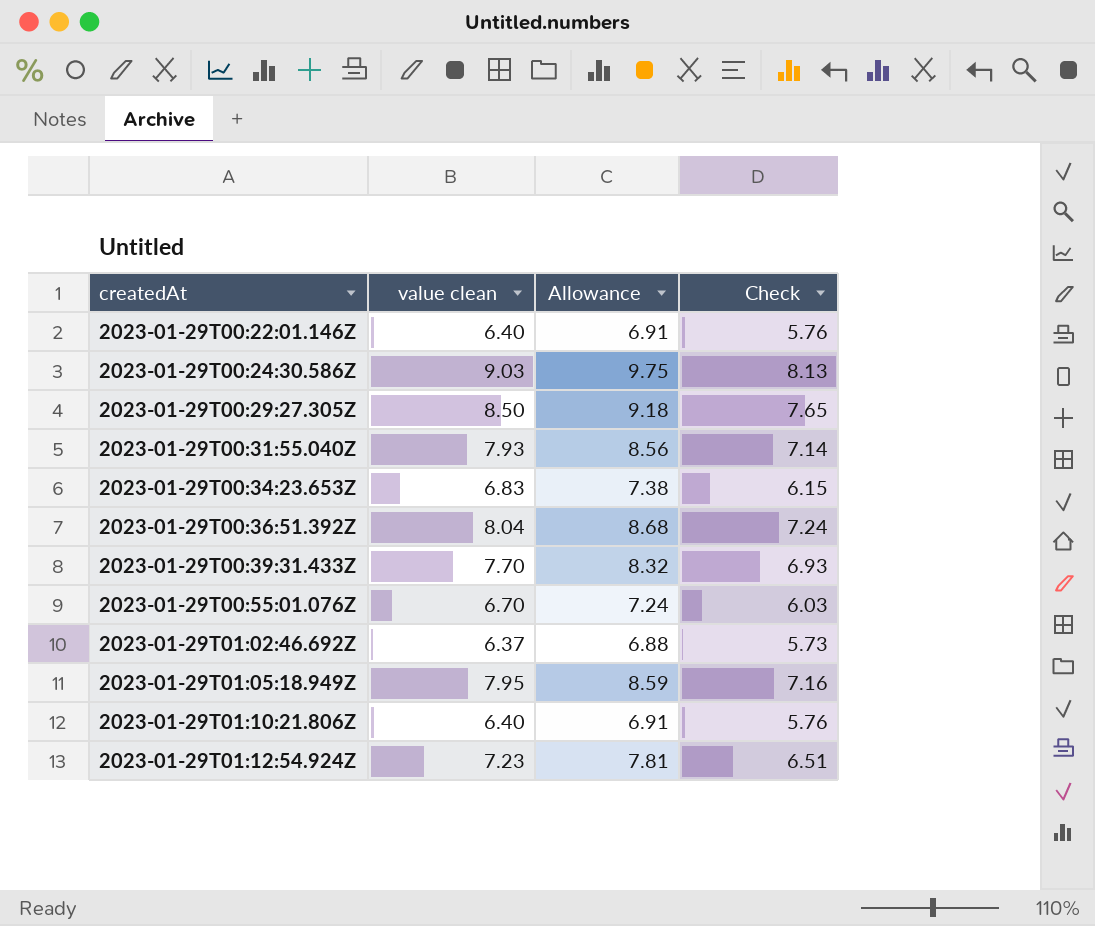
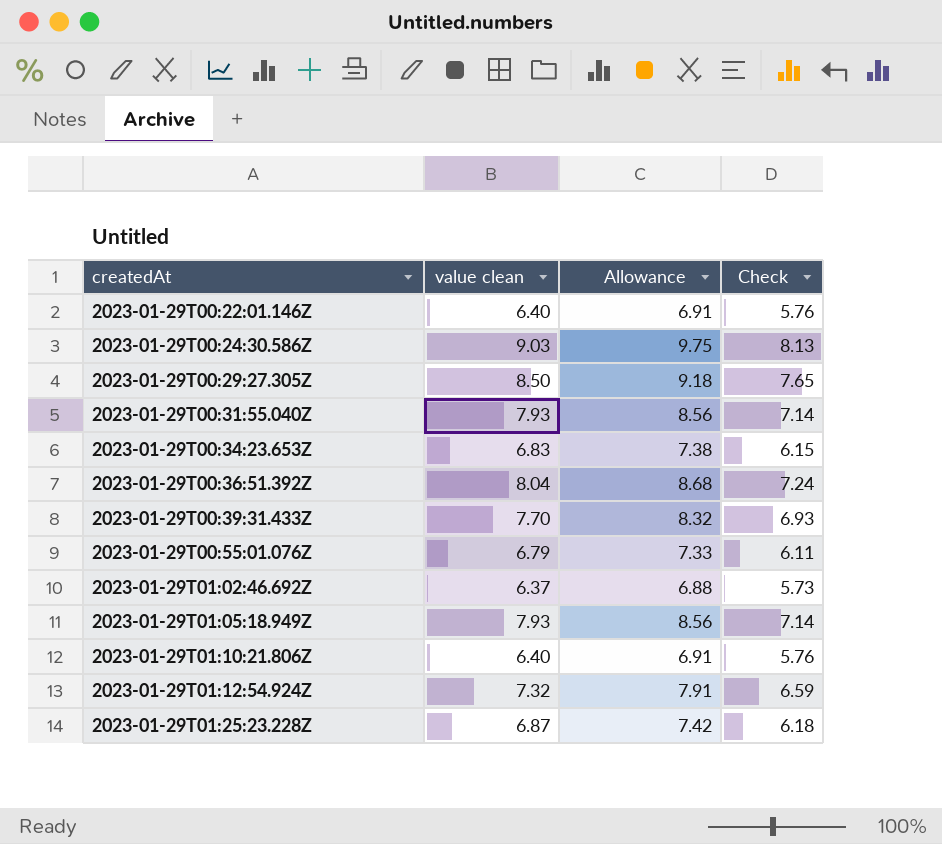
2023-01-29T00:55:01.076Z | value clean: 6.70 -> 6.79
2023-01-29T00:55:01.076Z | Allowance: 7.24 -> 7.33
2023-01-29T00:55:01.076Z | Check: 6.03 -> 6.11
2023-01-29T01:05:18.949Z | value clean: 7.95 -> 7.93
2023-01-29T01:05:18.949Z | Allowance: 8.59 -> 8.56
2023-01-29T01:05:18.949Z | Check: 7.16 -> 7.14
2023-01-29T01:12:54.924Z | value clean: 7.23 -> 7.32
2023-01-29T01:12:54.924Z | Allowance: 7.81 -> 7.91
2023-01-29T01:12:54.924Z | Check: 6.51 -> 6.59
row 2023-01-29T01:25:23.228Z: none -> 6.87 | 7.42 | 6.18

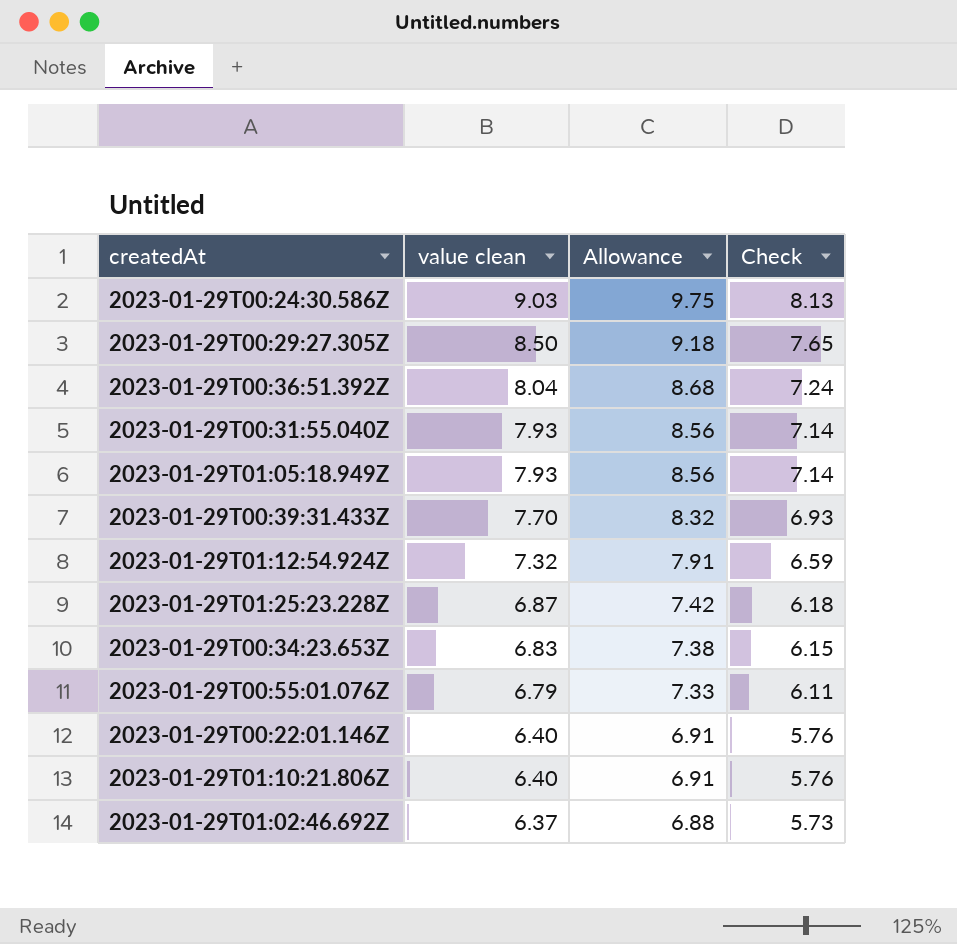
row order: createdAt ascending -> value clean descending

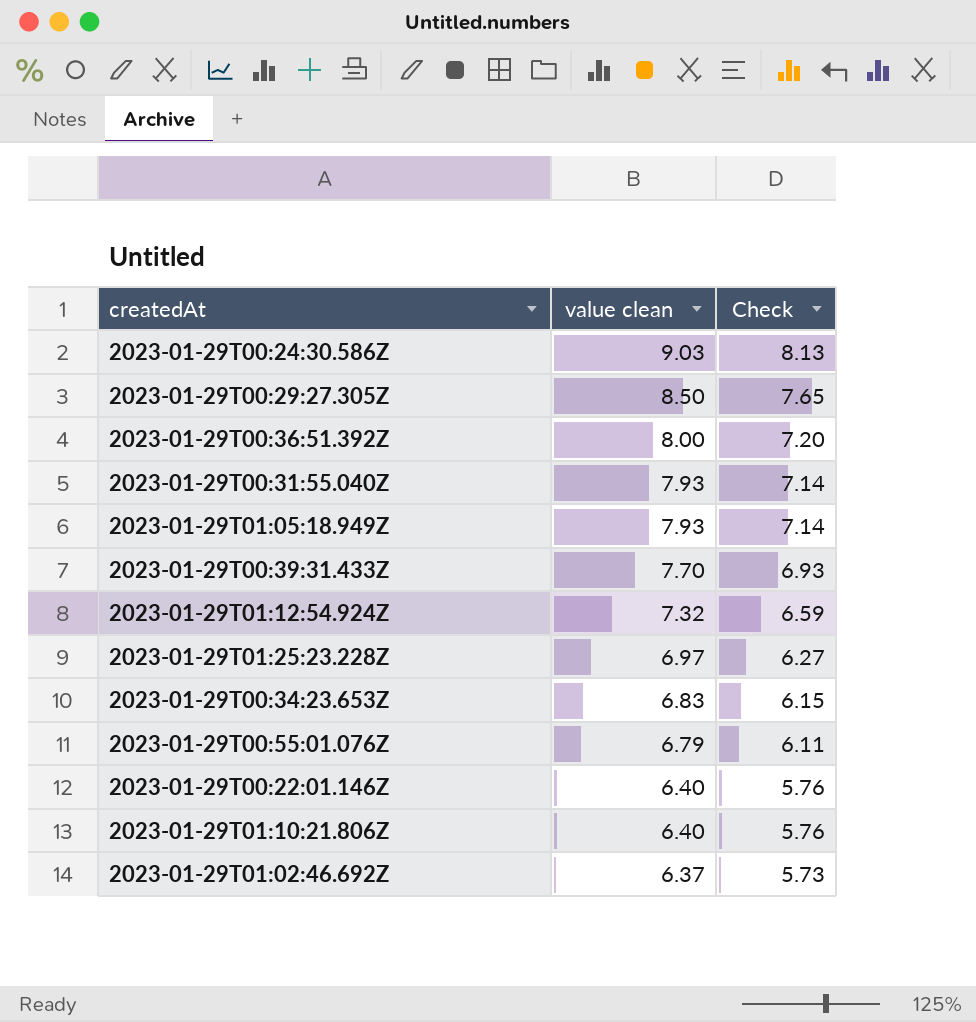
column Allowance | formula: [value clean] * 1.08 -> none
2023-01-29T00:36:51.392Z | value clean: 8.04 -> 8.00
2023-01-29T00:36:51.392Z | Check: 7.24 -> 7.20
2023-01-29T01:25:23.228Z | value clean: 6.87 -> 6.97
2023-01-29T01:25:23.228Z | Check: 6.18 -> 6.27

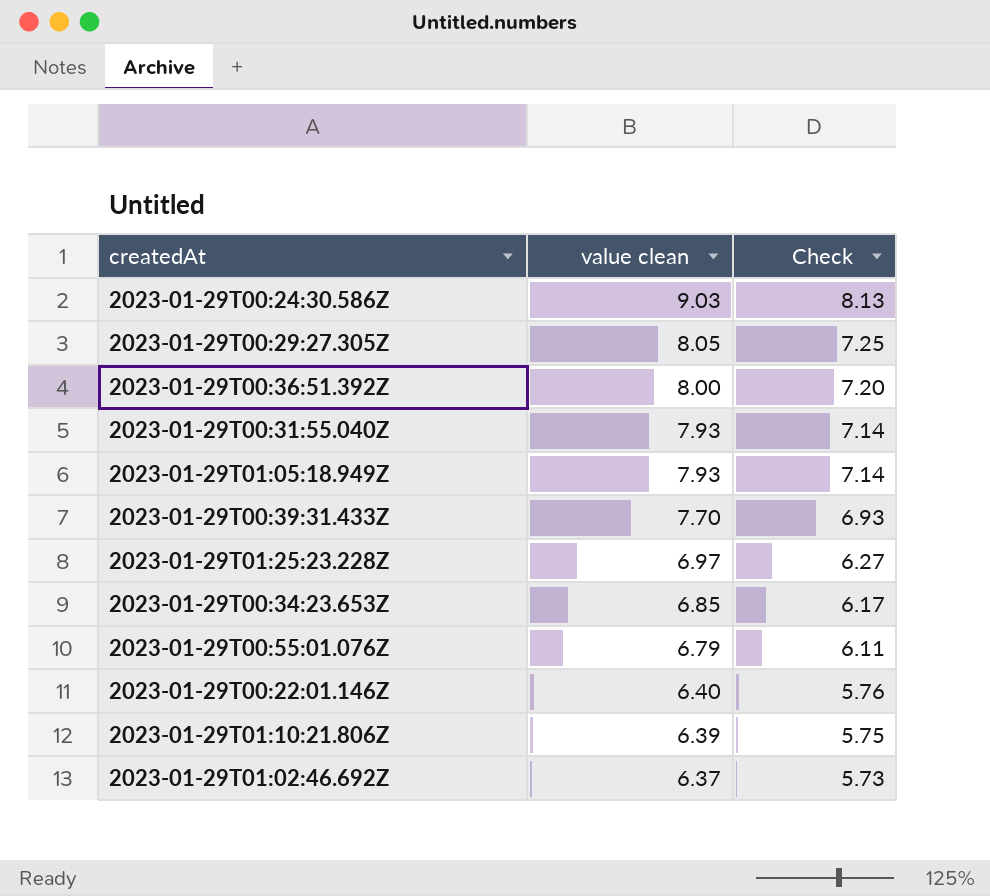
row 2023-01-29T01:12:54.924Z: 7.32 | 6.59 -> none
2023-01-29T00:29:27.305Z | value clean: 8.50 -> 8.05
2023-01-29T00:29:27.305Z | Check: 7.65 -> 7.25
2023-01-29T00:34:23.653Z | value clean: 6.83 -> 6.85
2023-01-29T00:34:23.653Z | Check: 6.15 -> 6.17
2023-01-29T01:10:21.806Z | value clean: 6.40 -> 6.39
2023-01-29T01:10:21.806Z | Check: 5.76 -> 5.75

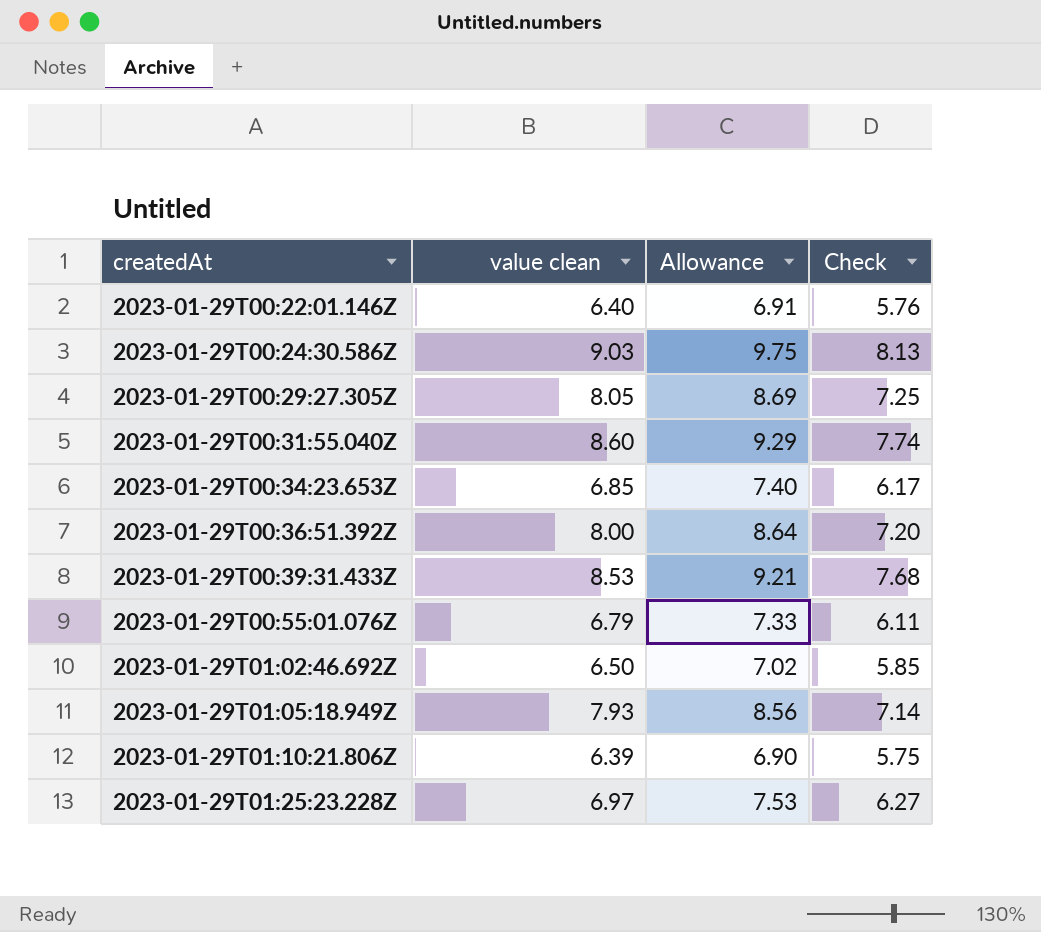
row order: value clean descending -> createdAt ascending
column Allowance | formula: none -> [value clean] * 1.08
2023-01-29T00:31:55.040Z | value clean: 7.93 -> 8.60
2023-01-29T00:31:55.040Z | Check: 7.14 -> 7.74
2023-01-29T00:39:31.433Z | value clean: 7.70 -> 8.53
2023-01-29T00:39:31.433Z | Check: 6.93 -> 7.68
2023-01-29T01:02:46.692Z | value clean: 6.37 -> 6.50
2023-01-29T01:02:46.692Z | Check: 5.73 -> 5.85

